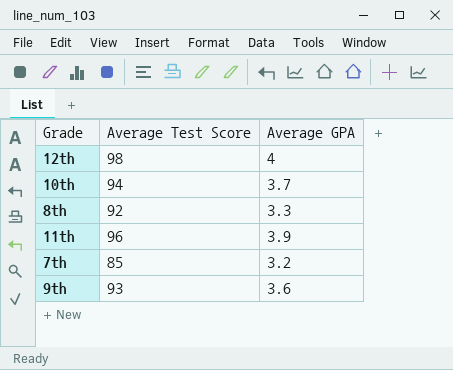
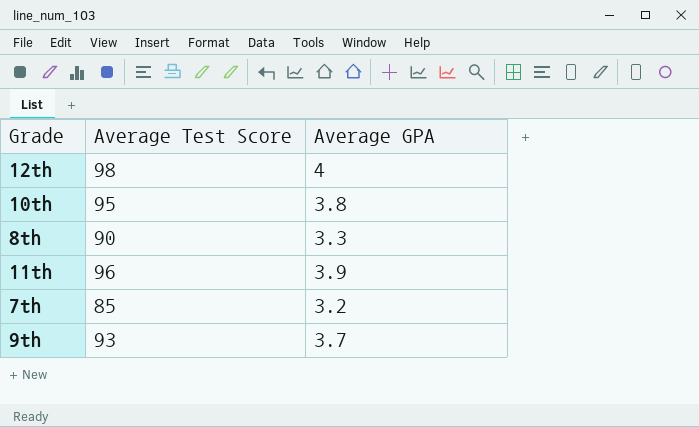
10th | Average Test Score: 94 -> 95
10th | Average GPA: 3.7 -> 3.8
8th | Average Test Score: 92 -> 90
9th | Average GPA: 3.6 -> 3.7

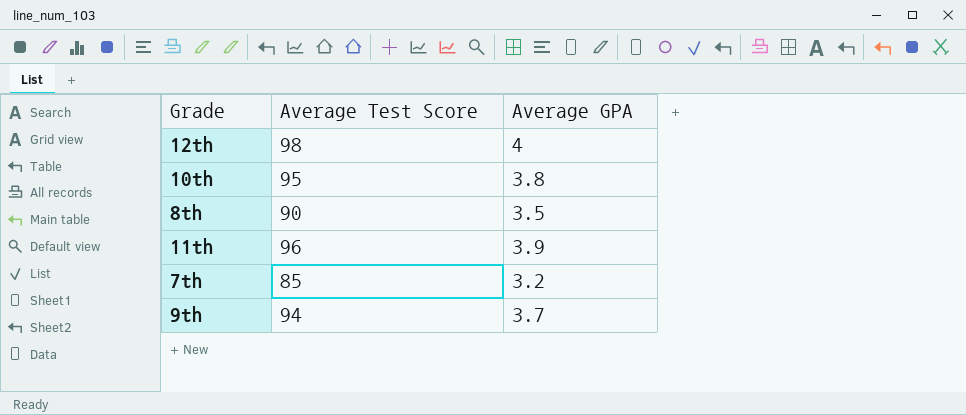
8th | Average GPA: 3.3 -> 3.5
9th | Average Test Score: 93 -> 94

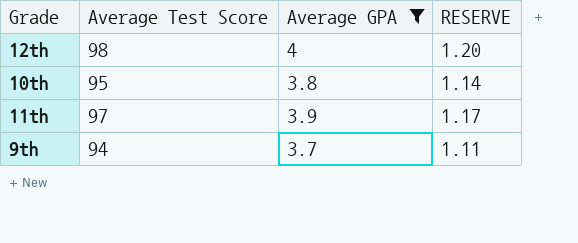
filter: none -> Average GPA >= 3.7
column RESERVE | formula: none -> [Average GPA] * 0.3
11th | Average Test Score: 96 -> 97

